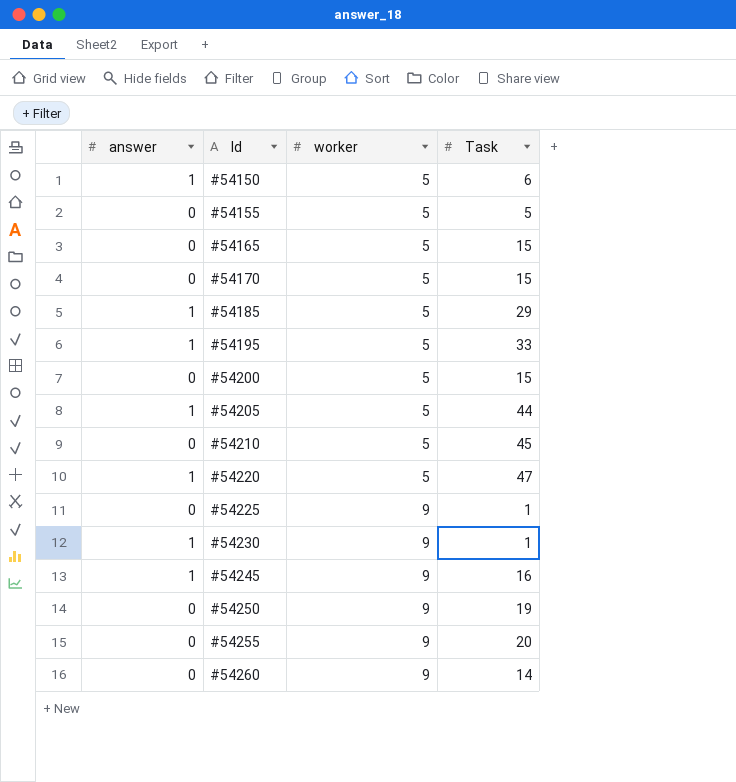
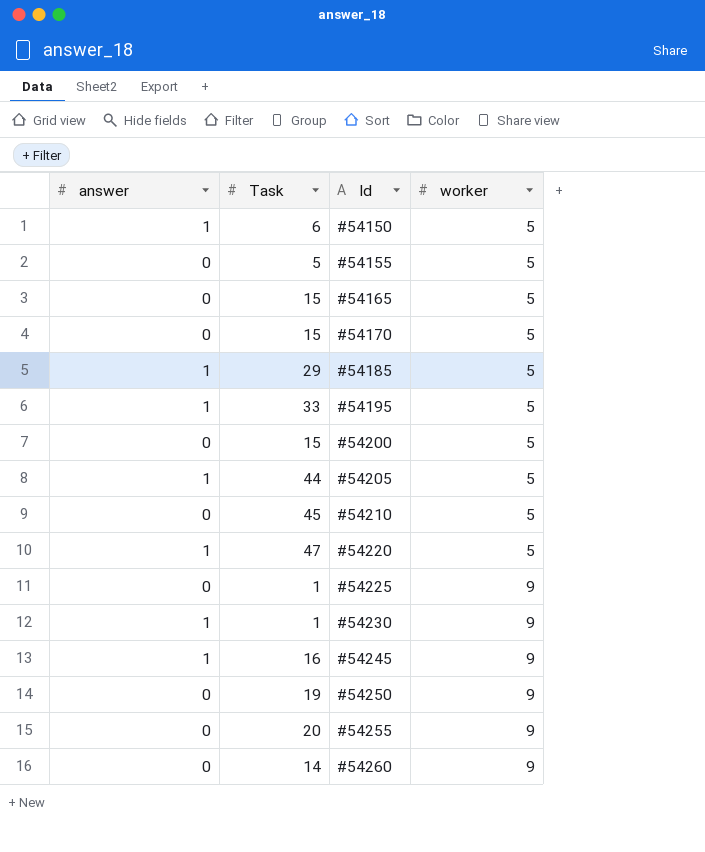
column Task | position: 4 -> 2

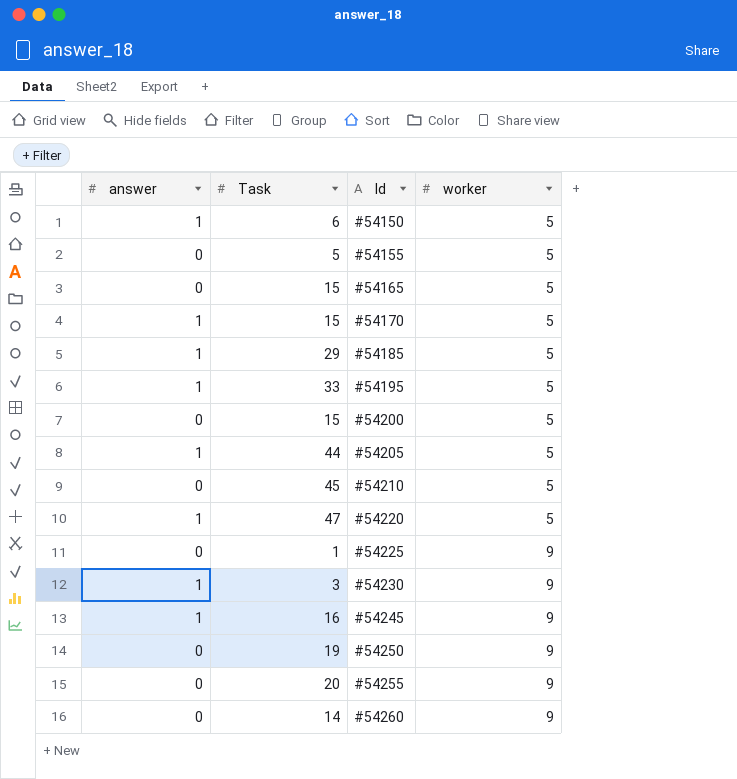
#54170 | answer: 0 -> 1
#54230 | Task: 1 -> 3

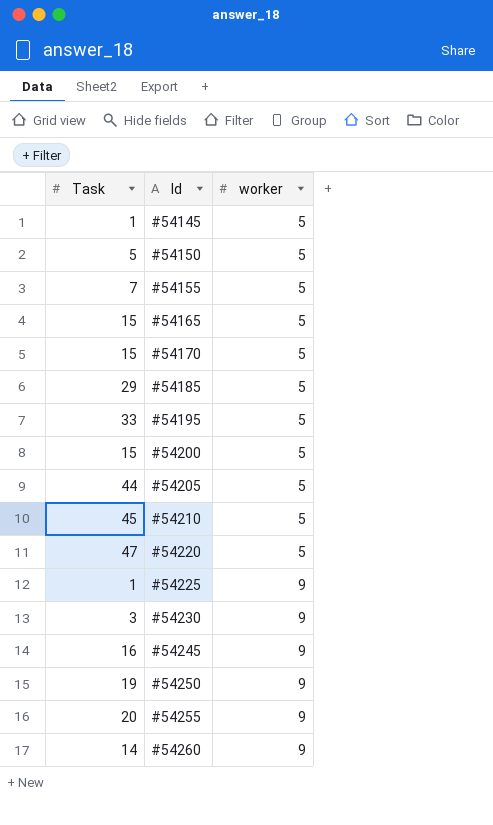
column answer | position: 1 -> none
row #54145: none -> 1 | 5
#54150 | Task: 6 -> 5
#54155 | Task: 5 -> 7

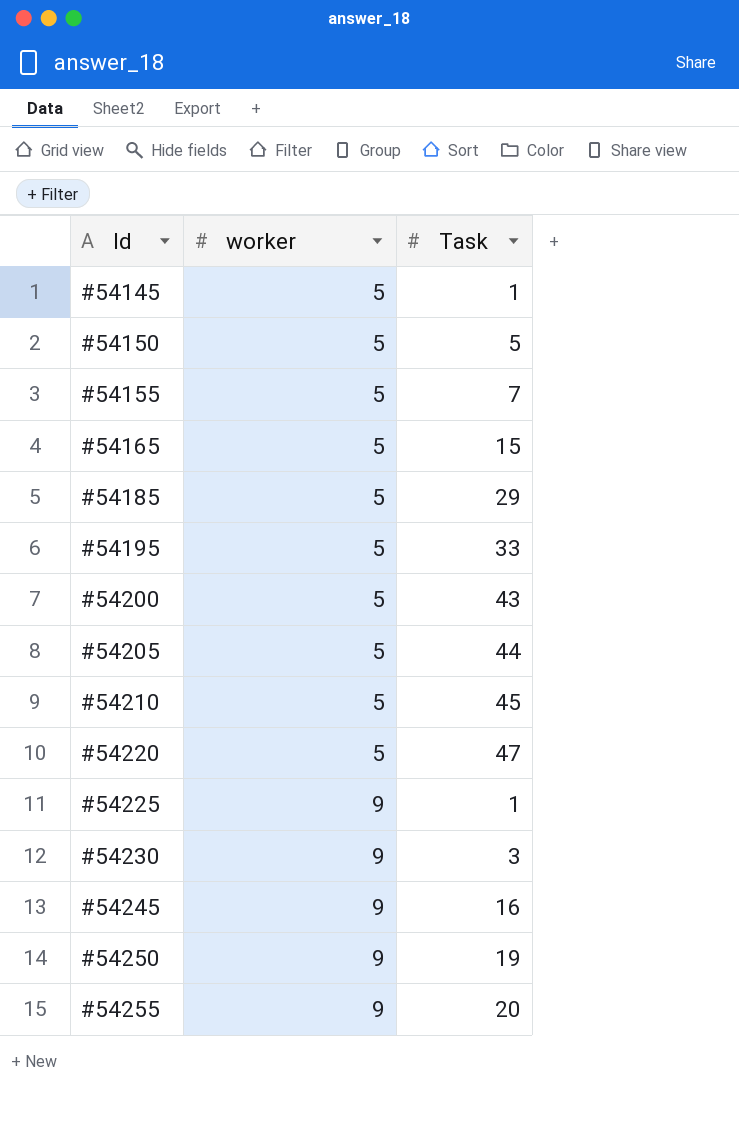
column Task | position: 1 -> 3
row #54170: 15 | 5 -> none
row #54260: 14 | 9 -> none
#54200 | Task: 15 -> 43

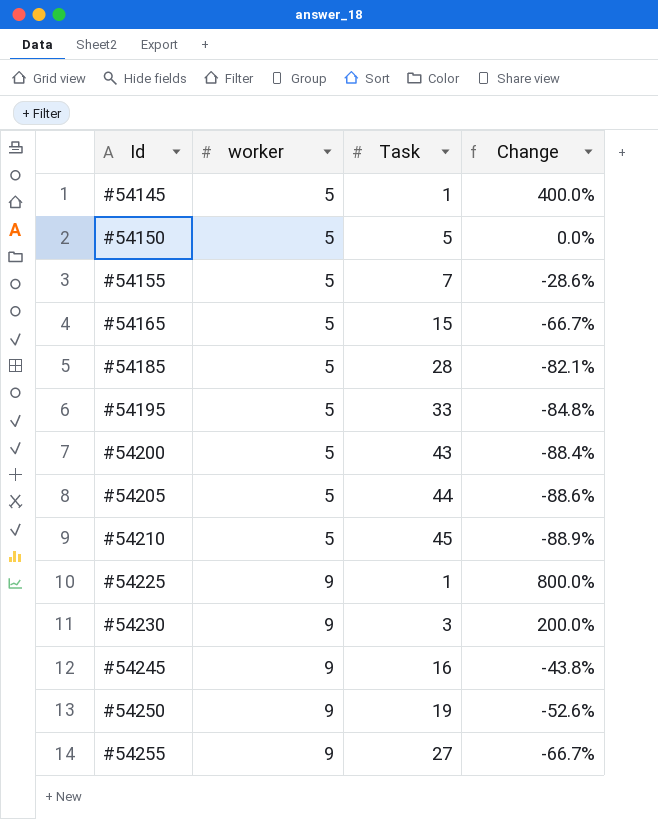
column Change | formula: none -> ([worker] - [Task]) / [Task]
row #54220: 5 | 47 -> none
#54185 | Task: 29 -> 28
#54255 | Task: 20 -> 27

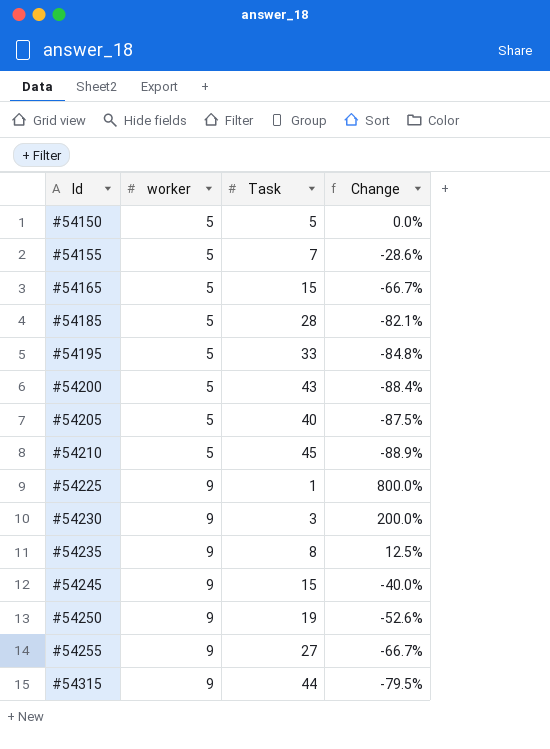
row #54145: 5 | 1 | 400.0% -> none
#54205 | Task: 44 -> 40
#54205 | Change: -88.6% -> -87.5%
row #54235: none -> 9 | 8 | 12.5%
#54245 | Task: 16 -> 15
#54245 | Change: -43.8% -> -40.0%
row #54315: none -> 9 | 44 | -79.5%

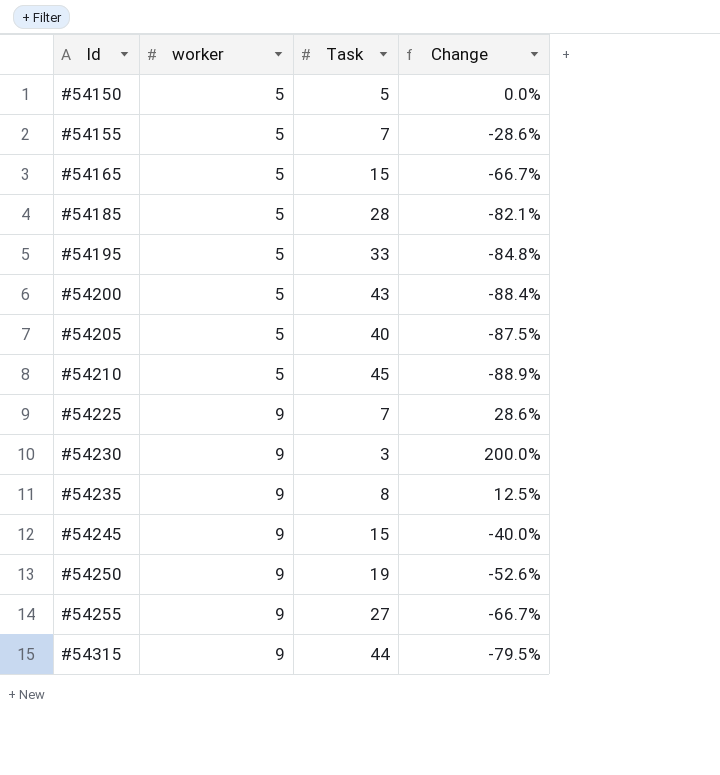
#54225 | Task: 1 -> 7
#54225 | Change: 800.0% -> 28.6%

